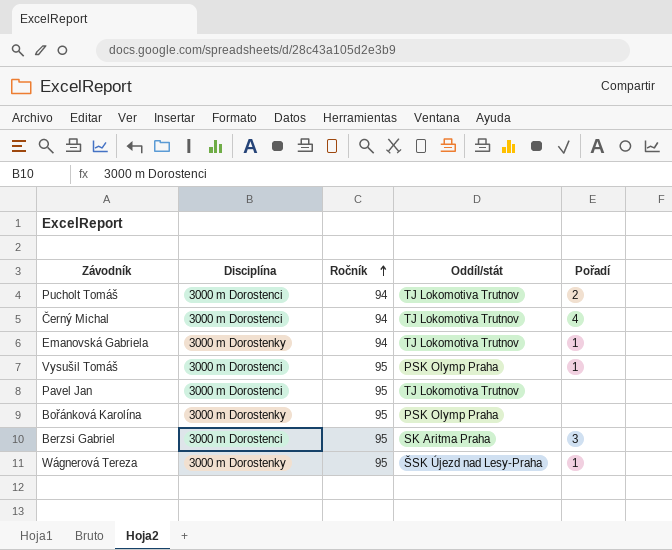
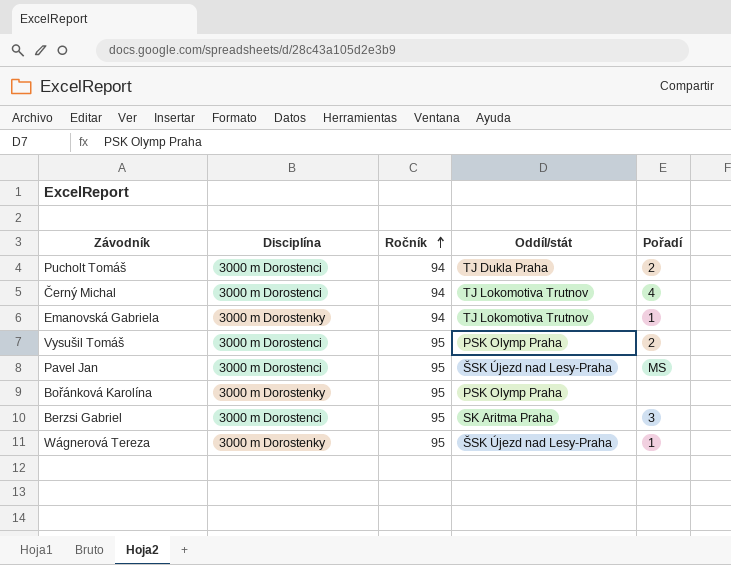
Pucholt Tomáš | Oddíl/stát: TJ Lokomotiva Trutnov -> TJ Dukla Praha
Vysušil Tomáš | Pořadí: 1 -> 2
Pavel Jan | Oddíl/stát: TJ Lokomotiva Trutnov -> ŠSK Újezd nad Lesy-Praha
Pavel Jan | Pořadí: none -> MS

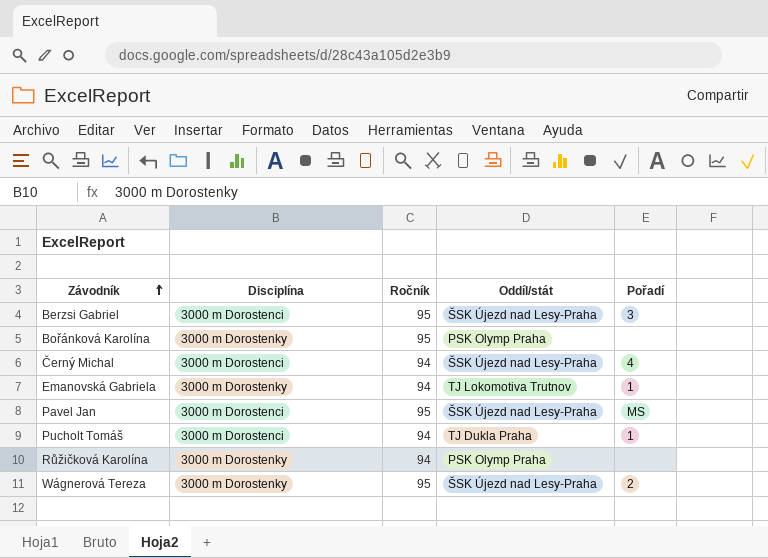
row order: Ročník ascending -> Závodník ascending
row Vysušil Tomáš: 3000 m Dorostenci | 95 | PSK Olymp Praha | 2 -> none
Berzsi Gabriel | Oddíl/stát: SK Aritma Praha -> ŠSK Újezd nad Lesy-Praha
Černý Michal | Oddíl/stát: TJ Lokomotiva Trutnov -> ŠSK Újezd nad Lesy-Praha
Pucholt Tomáš | Pořadí: 2 -> 1
row Růžičková Karolína: none -> 3000 m Dorostenky | 94 | PSK Olymp Praha | none
Wágnerová Tereza | Pořadí: 1 -> 2

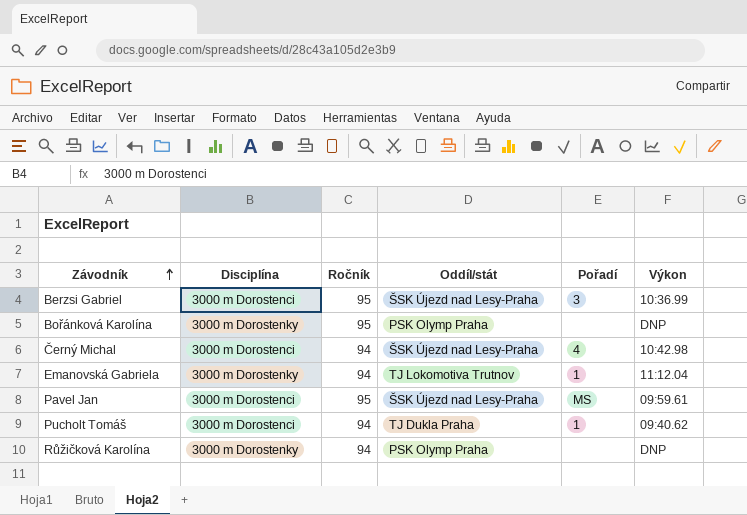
column Výkon | position: none -> 6
row Wágnerová Tereza: 3000 m Dorostenky | 95 | ŠSK Újezd nad Lesy-Praha | 2 -> none

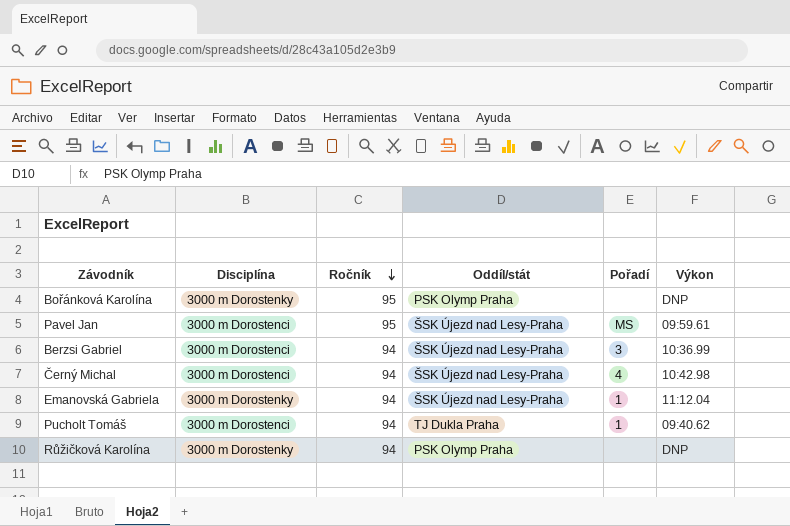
row order: Závodník ascending -> Ročník descending
Berzsi Gabriel | Ročník: 95 -> 94
Emanovská Gabriela | Oddíl/stát: TJ Lokomotiva Trutnov -> ŠSK Újezd nad Lesy-Praha

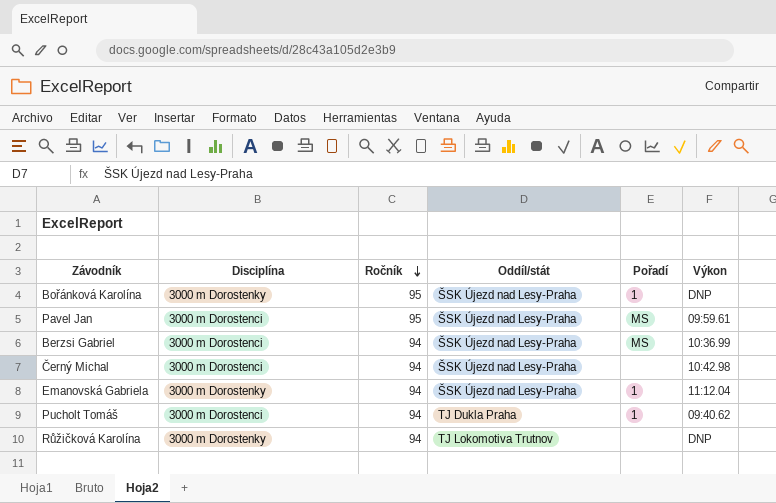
Bořánková Karolína | Oddíl/stát: PSK Olymp Praha -> ŠSK Újezd nad Lesy-Praha
Bořánková Karolína | Pořadí: none -> 1
Berzsi Gabriel | Pořadí: 3 -> MS
Černý Michal | Pořadí: 4 -> none
Růžičková Karolína | Oddíl/stát: PSK Olymp Praha -> TJ Lokomotiva Trutnov

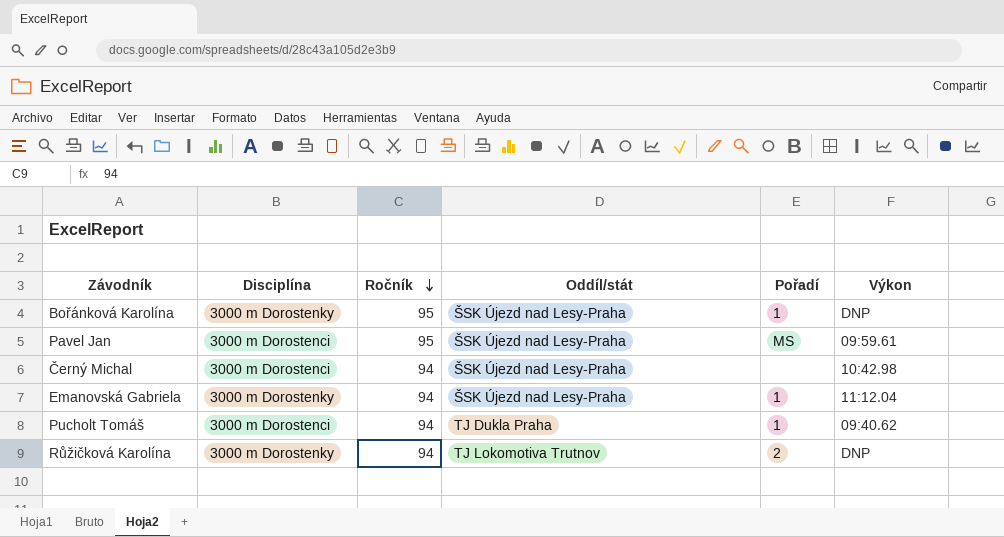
row Berzsi Gabriel: 3000 m Dorostenci | 94 | ŠSK Újezd nad Lesy-Praha | MS | 10:36.99 -> none
Růžičková Karolína | Pořadí: none -> 2

